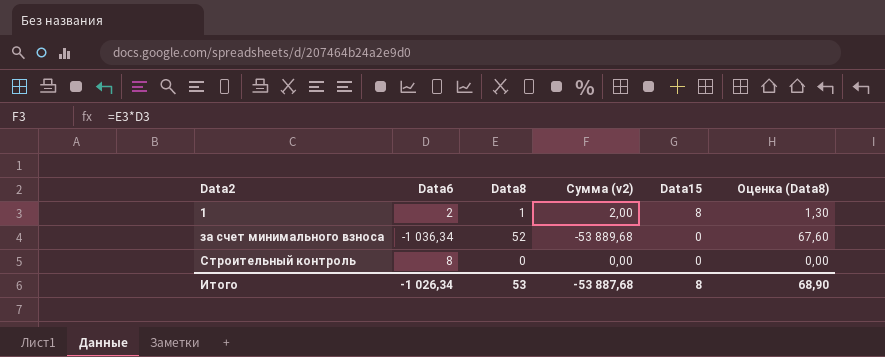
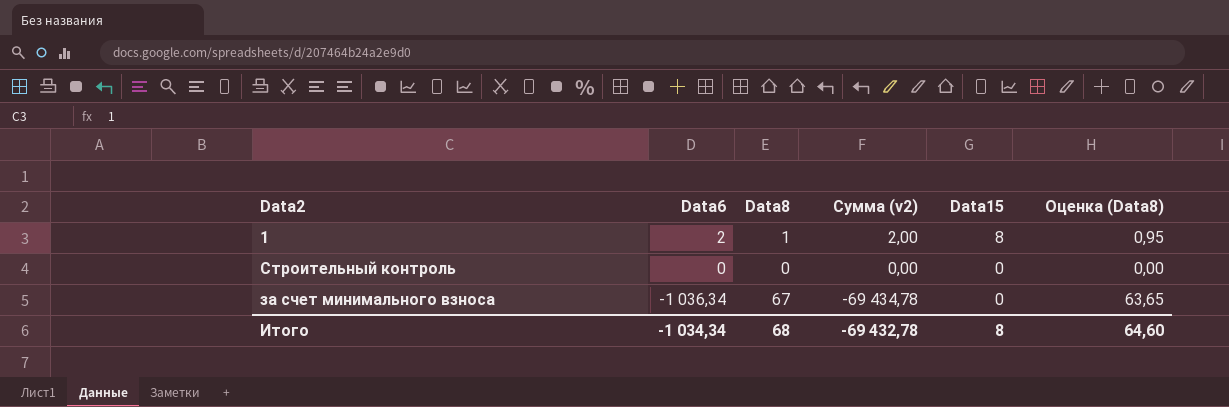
row order: Data2 ascending -> Data6 descending
column Оценка (Data8) | formula: [Data8] * 1,3 -> [Data8] * 0,95
Строительный контроль | Data6: 8 -> 0
за счет минимального взноса | Data8: 52 -> 67
за счет минимального взноса | Сумма (v2): -53 889,68 -> -69 434,78
Итого | Data6: -1 026,34 -> -1 034,34
Итого | Data8: 53 -> 68
Итого | Сумма (v2): -53 887,68 -> -69 432,78
Итого | Оценка (Data8): 68,90 -> 64,60

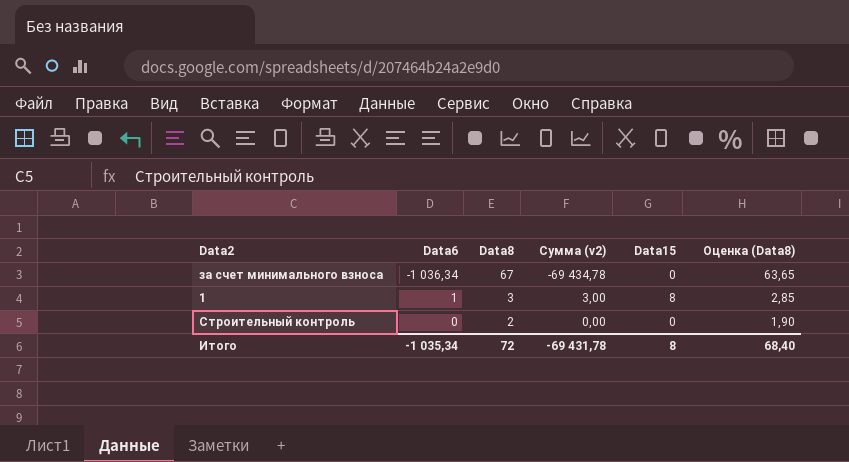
row order: Data6 descending -> Data8 descending
1 | Data6: 2 -> 1
1 | Data8: 1 -> 3
1 | Сумма (v2): 2,00 -> 3,00
1 | Оценка (Data8): 0,95 -> 2,85
Строительный контроль | Data8: 0 -> 2
Строительный контроль | Оценка (Data8): 0,00 -> 1,90
Итого | Data6: -1 034,34 -> -1 035,34
Итого | Data8: 68 -> 72
Итого | Сумма (v2): -69 432,78 -> -69 431,78
Итого | Оценка (Data8): 64,60 -> 68,40

